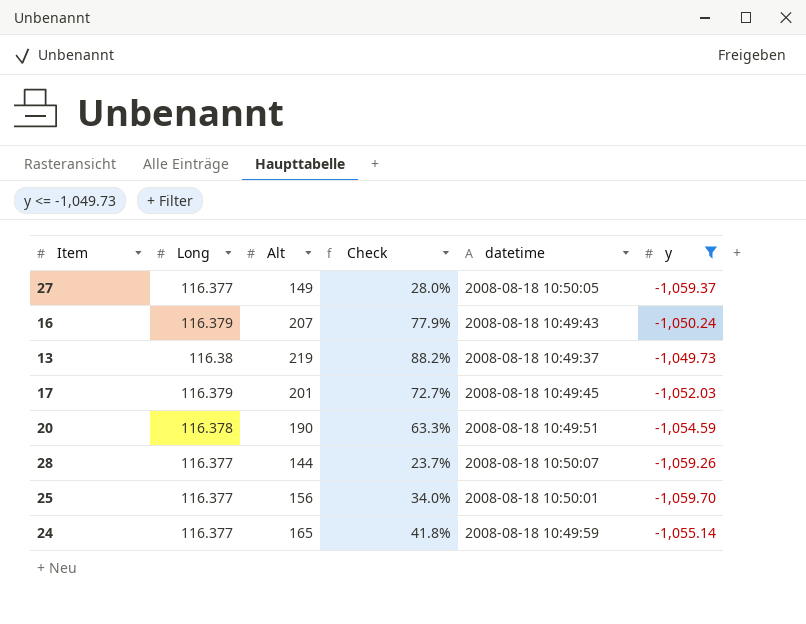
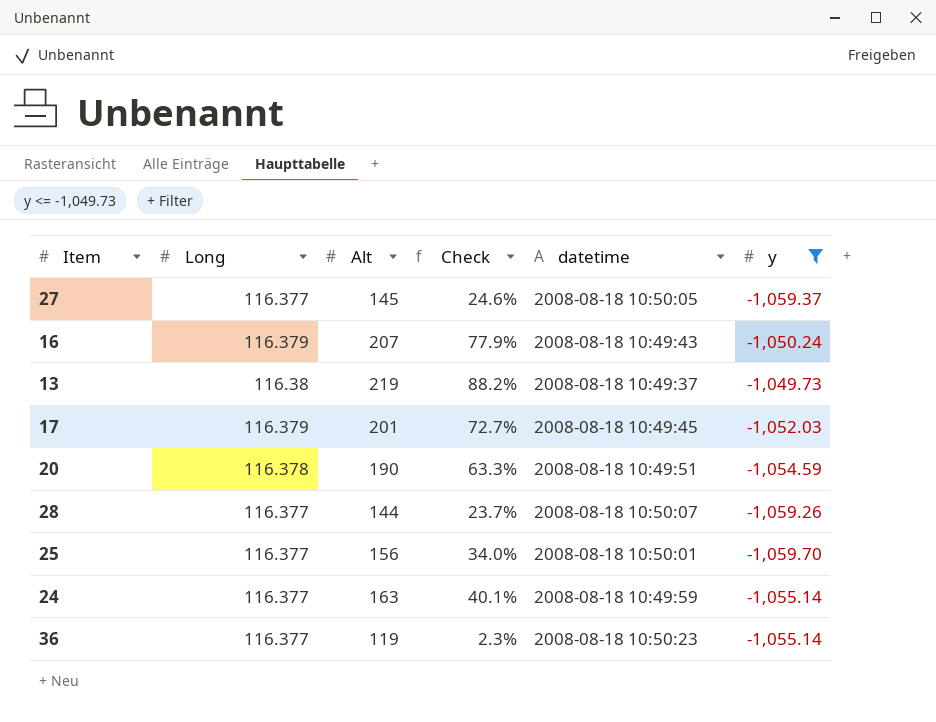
27 | Alt: 149 -> 145
27 | Check: 28.0% -> 24.6%
24 | Alt: 165 -> 163
24 | Check: 41.8% -> 40.1%
row 36: none -> 116.377 | 119 | 2.3% | 2008-08-18 10:50:23 | -1,055.14

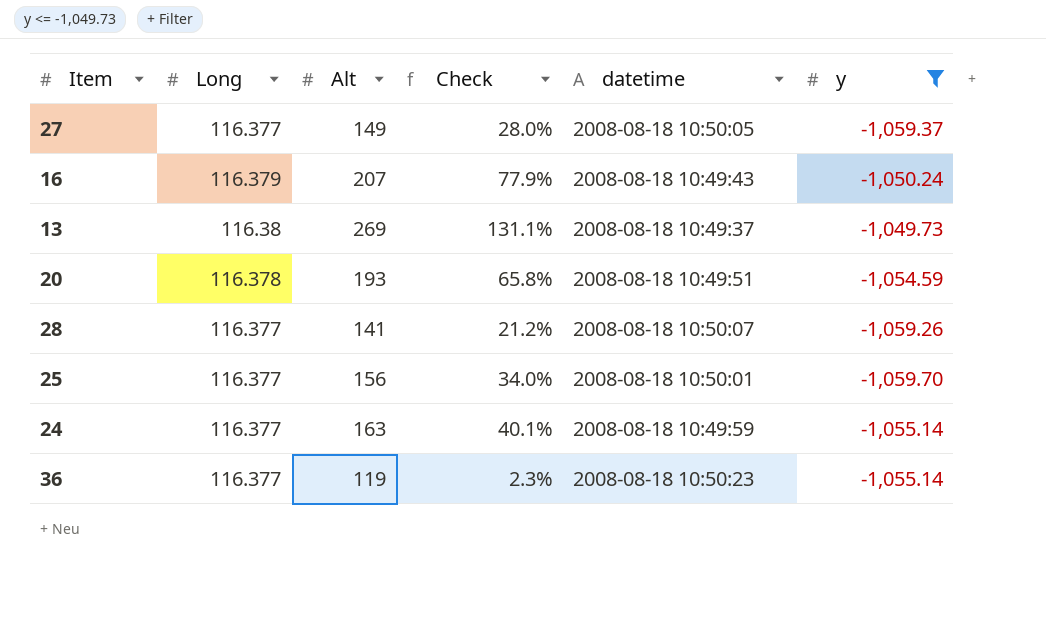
row 17: 116.379 | 201 | 72.7% | 2008-08-18 10:49:45 | -1,052.03 -> none
27 | Alt: 145 -> 149
27 | Check: 24.6% -> 28.0%
13 | Alt: 219 -> 269
13 | Check: 88.2% -> 131.1%
20 | Alt: 190 -> 193
20 | Check: 63.3% -> 65.8%
28 | Alt: 144 -> 141
28 | Check: 23.7% -> 21.2%

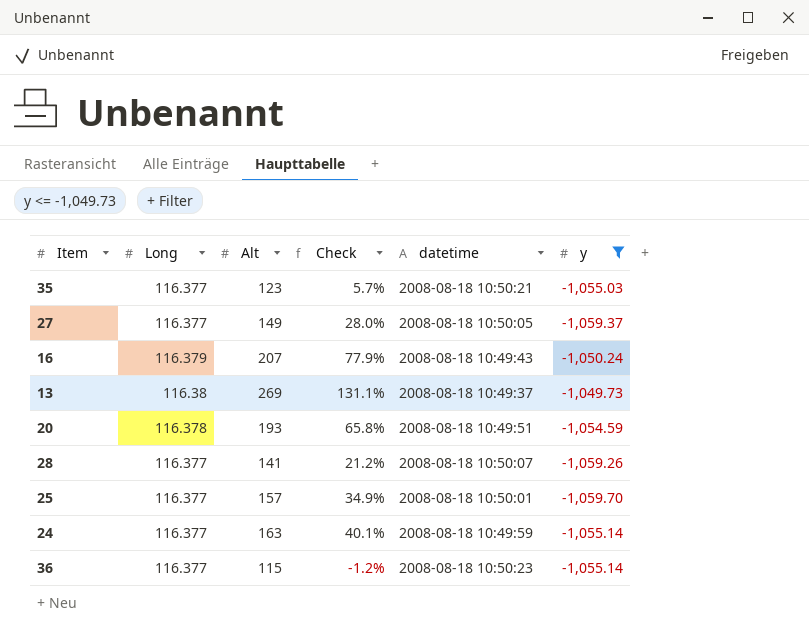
row 35: none -> 116.377 | 123 | 5.7% | 2008-08-18 10:50:21 | -1,055.03
25 | Alt: 156 -> 157
25 | Check: 34.0% -> 34.9%
36 | Alt: 119 -> 115
36 | Check: 2.3% -> -1.2%

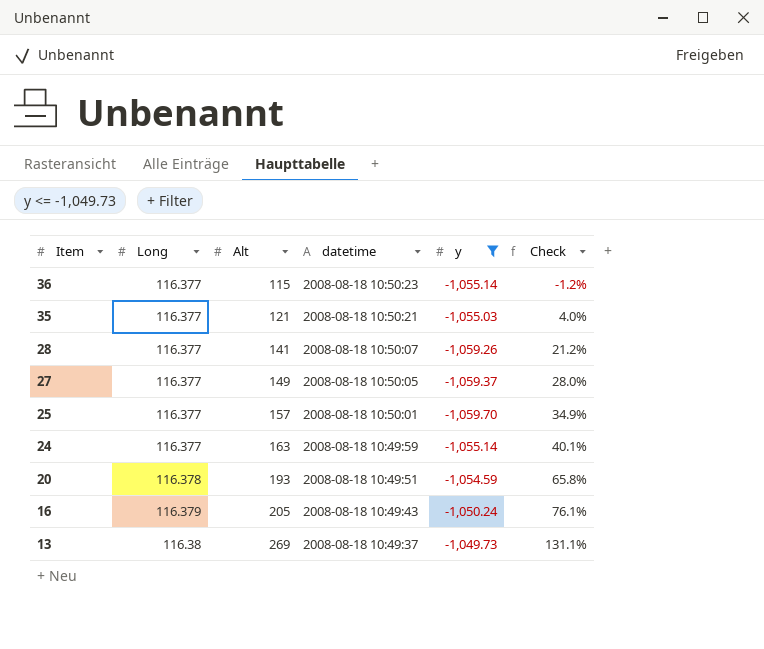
row order: none -> Item descending
column Check | position: 4 -> 6
35 | Alt: 123 -> 121
35 | Check: 5.7% -> 4.0%
16 | Alt: 207 -> 205
16 | Check: 77.9% -> 76.1%

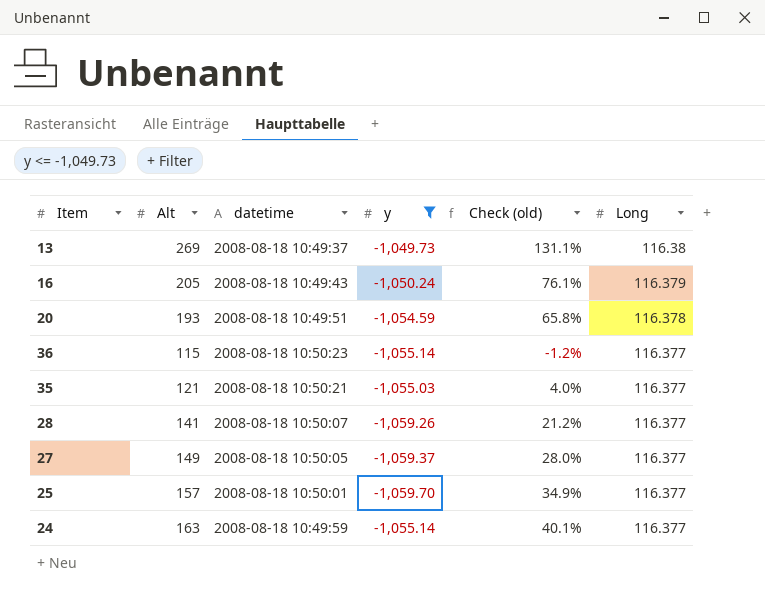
row order: Item descending -> Long descending
column name: Check -> Check (old)
column Long | position: 2 -> 6

